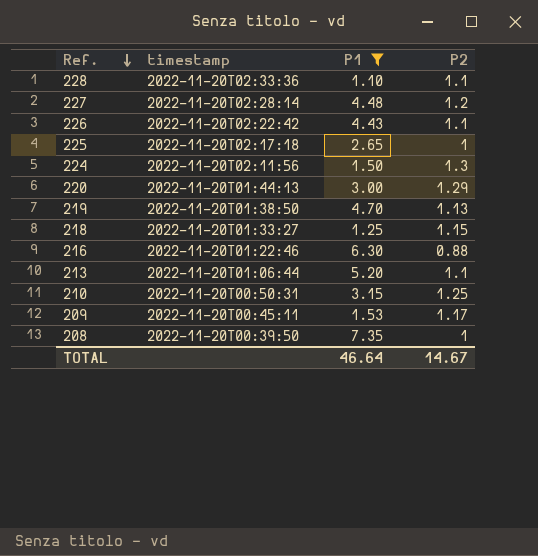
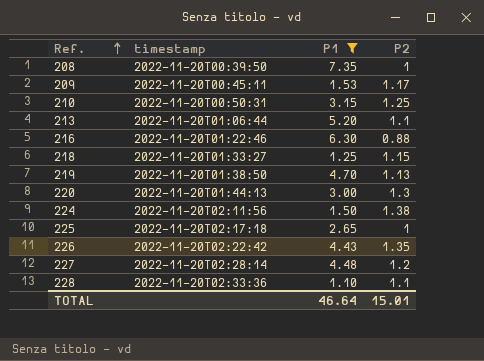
row order: Ref. descending -> Ref. ascending
220 | P2: 1.29 -> 1.3
224 | P2: 1.3 -> 1.38
226 | P2: 1.1 -> 1.35
TOTAL | P2: 14.67 -> 15.01

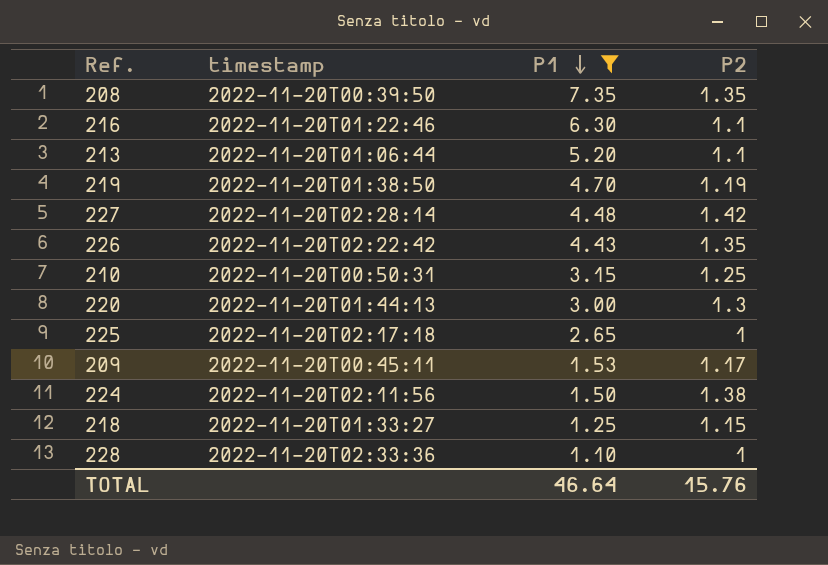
row order: Ref. ascending -> P1 descending
208 | P2: 1 -> 1.35
216 | P2: 0.88 -> 1.1
219 | P2: 1.13 -> 1.19
227 | P2: 1.2 -> 1.42
228 | P2: 1.1 -> 1
TOTAL | P2: 15.01 -> 15.76

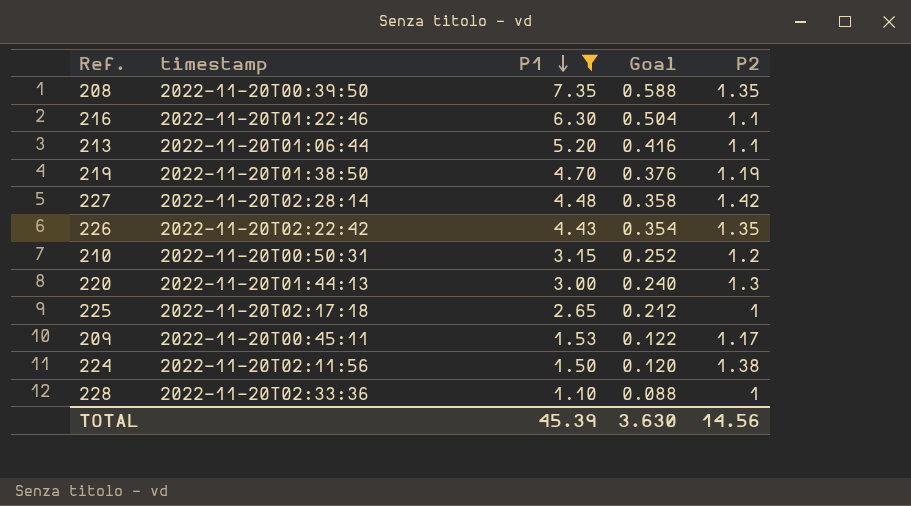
column Goal | formula: none -> [P1] * 0.08
row 218: 2022-11-20T01:33:27 | 1.25 | 1.15 -> none
210 | P2: 1.25 -> 1.2
TOTAL | P1: 46.64 -> 45.39
TOTAL | P2: 15.76 -> 14.56

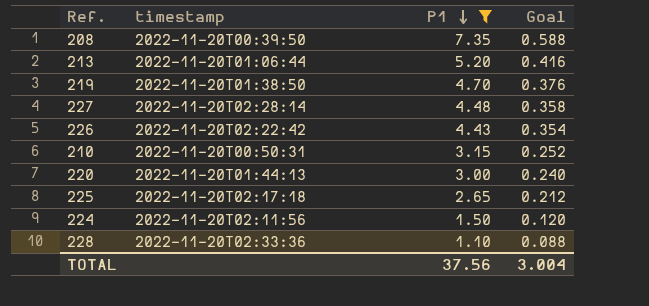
column P2 | position: 5 -> none
row 216: 2022-11-20T01:22:46 | 6.30 | 0.504 | 1.1 -> none
row 209: 2022-11-20T00:45:11 | 1.53 | 0.122 | 1.17 -> none
TOTAL | P1: 45.39 -> 37.56
TOTAL | Goal: 3.630 -> 3.004

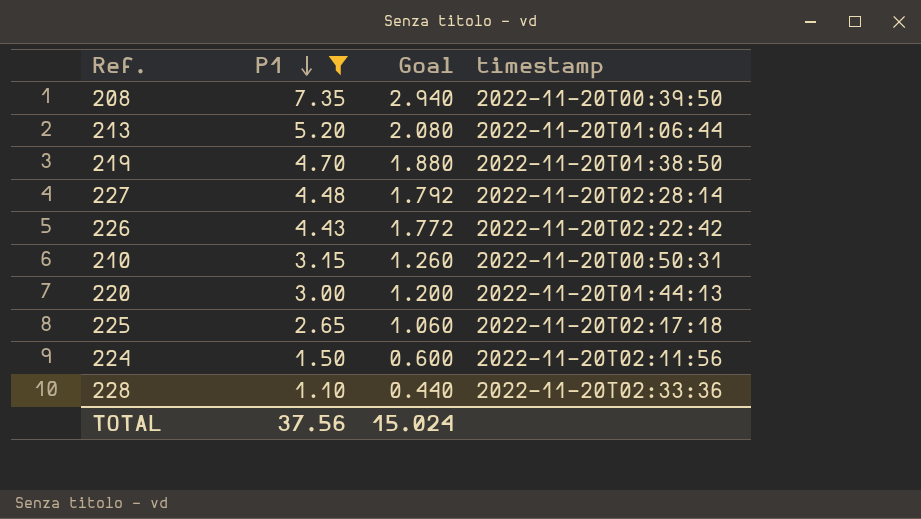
column Goal | formula: [P1] * 0.08 -> [P1] * 0.4
column timestamp | position: 2 -> 4
TOTAL | Goal: 3.004 -> 15.024

